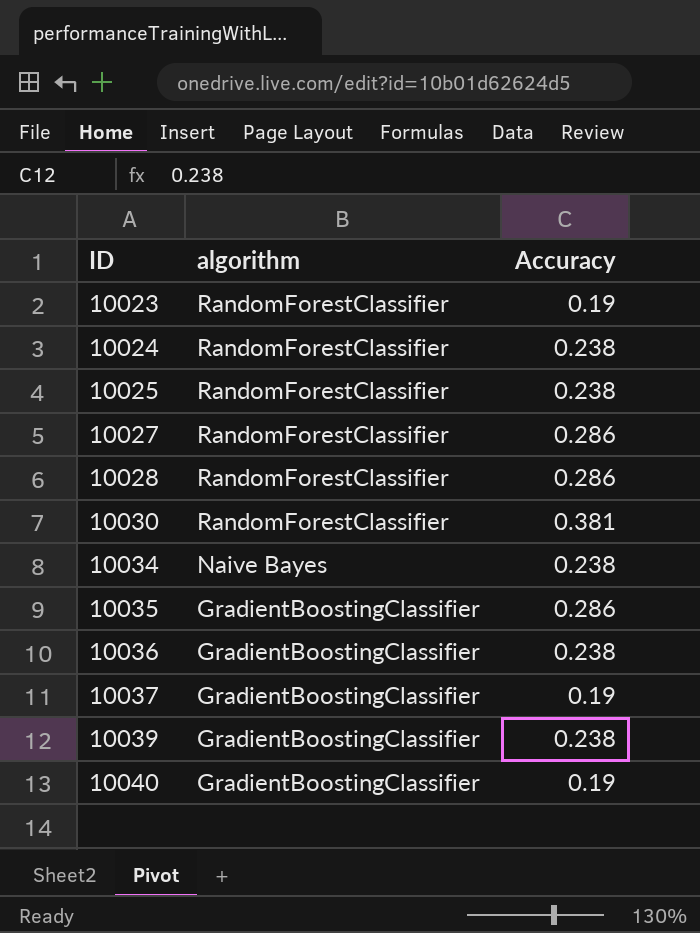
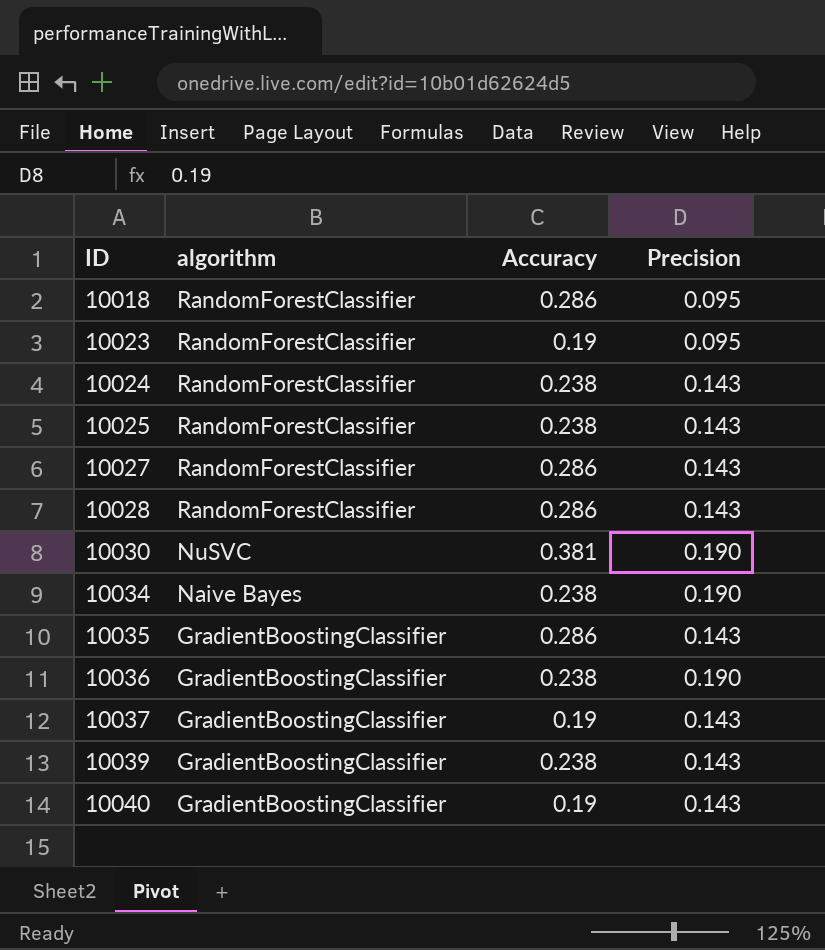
column Precision | position: none -> 4
row 10018: none -> RandomForestClassifier | 0.286 | 0.095
10030 | algorithm: RandomForestClassifier -> NuSVC

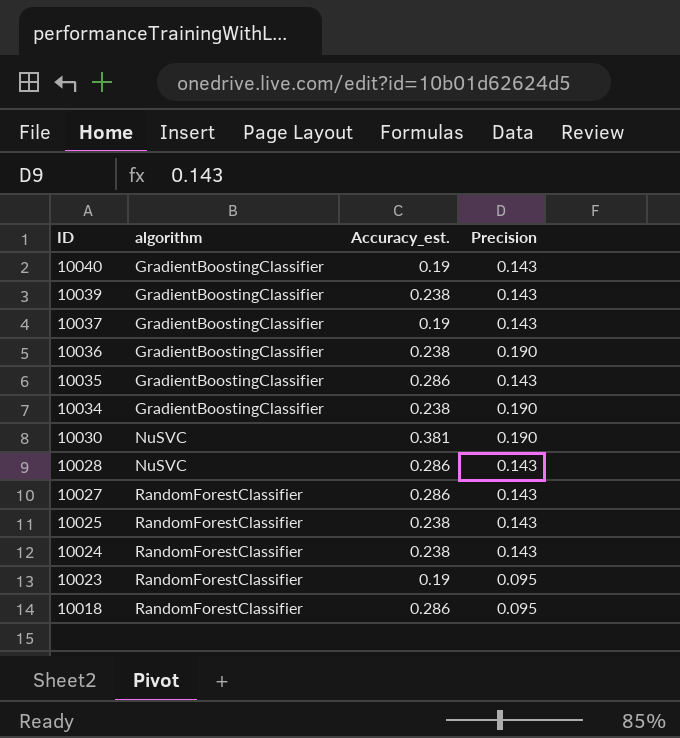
row order: ID ascending -> ID descending
column name: Accuracy -> Accuracy_est.
10034 | algorithm: Naive Bayes -> GradientBoostingClassifier
10028 | algorithm: RandomForestClassifier -> NuSVC

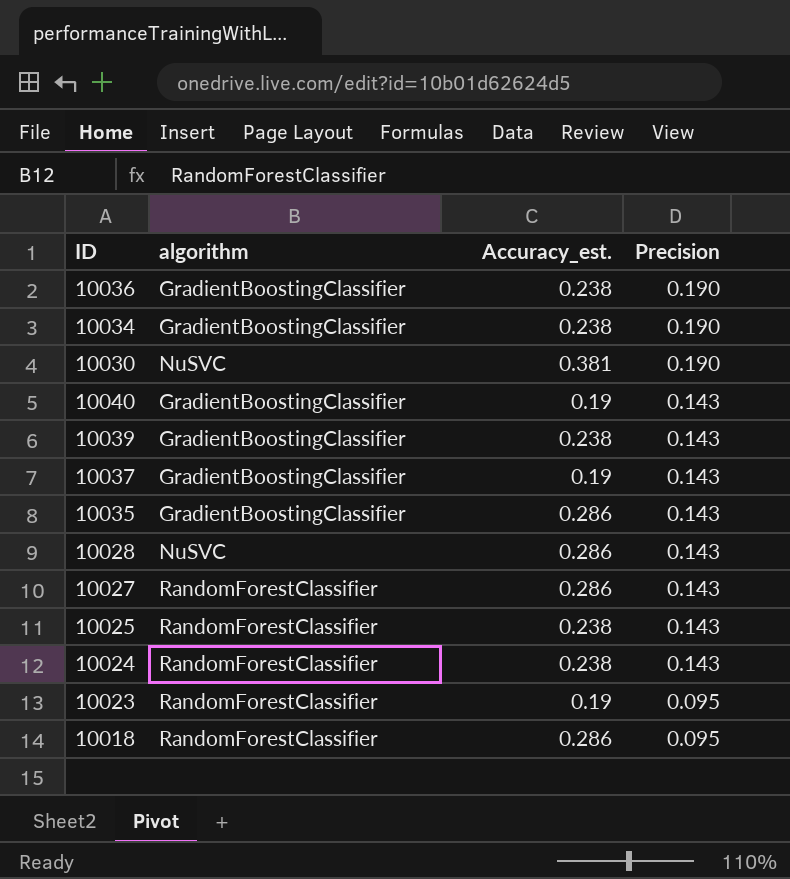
row order: ID descending -> Precision descending

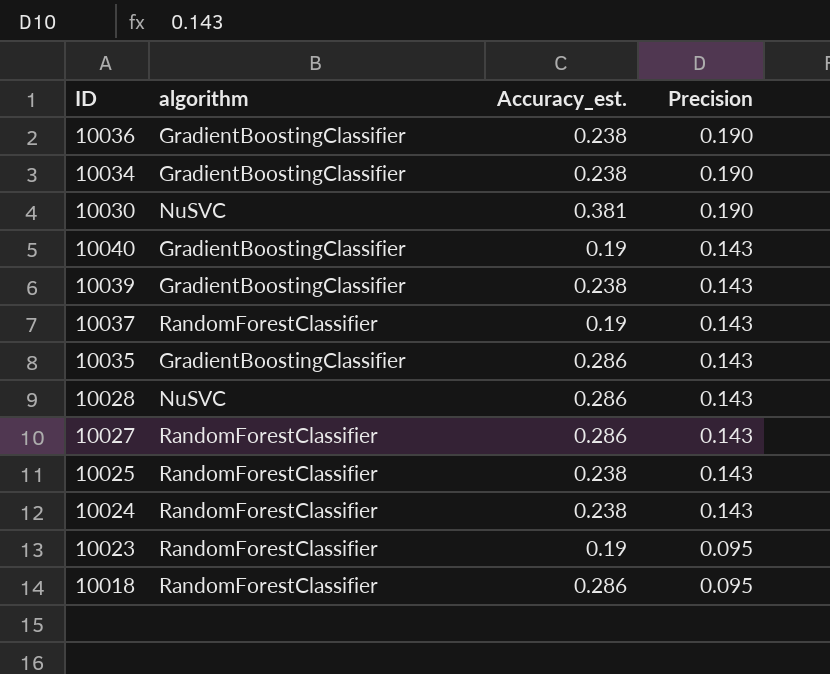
10037 | algorithm: GradientBoostingClassifier -> RandomForestClassifier

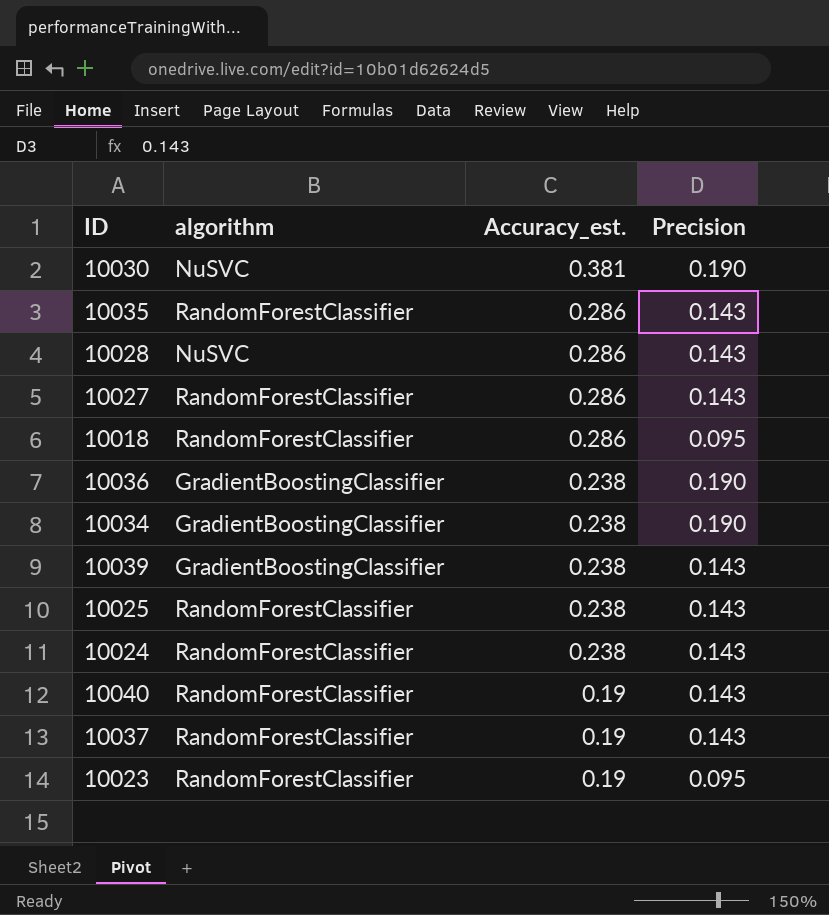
row order: Precision descending -> Accuracy_est. descending
10035 | algorithm: GradientBoostingClassifier -> RandomForestClassifier
10040 | algorithm: GradientBoostingClassifier -> RandomForestClassifier

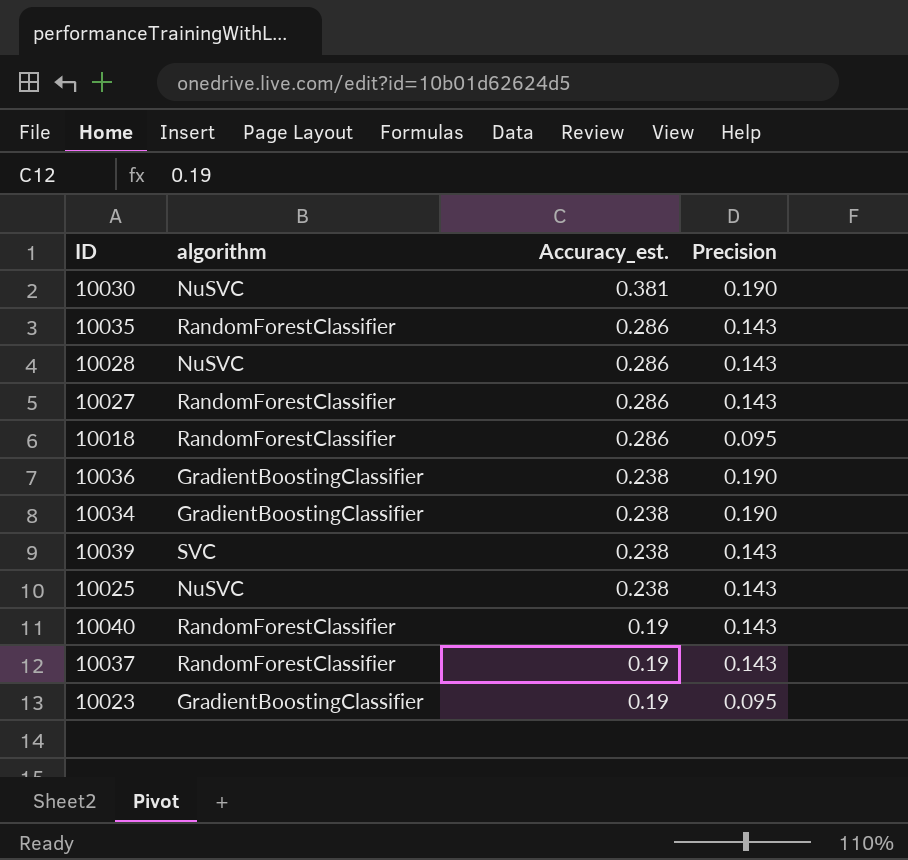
row 10024: RandomForestClassifier | 0.238 | 0.143 -> none
10039 | algorithm: GradientBoostingClassifier -> SVC
10025 | algorithm: RandomForestClassifier -> NuSVC
10023 | algorithm: RandomForestClassifier -> GradientBoostingClassifier

